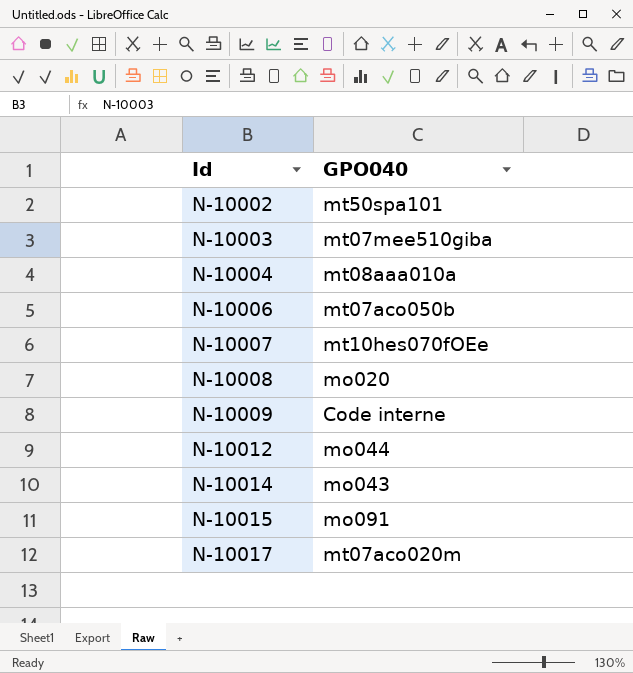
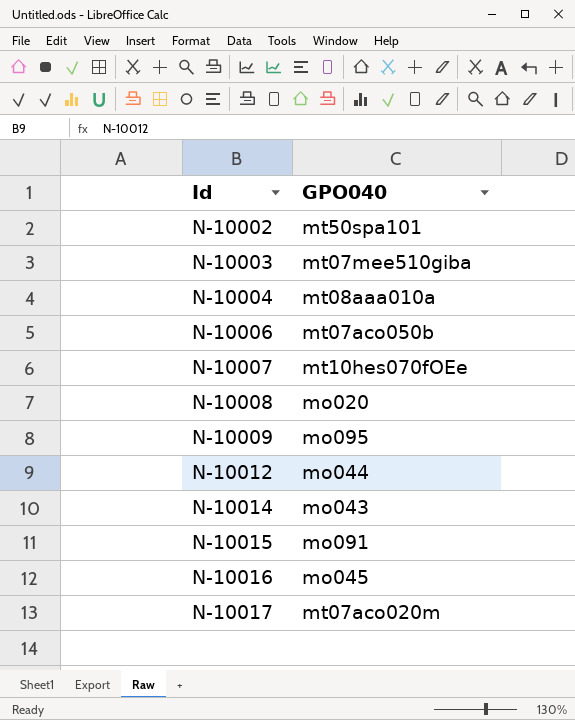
N-10009 | GPO040: Code interne -> mo095
row N-10016: none -> mo045

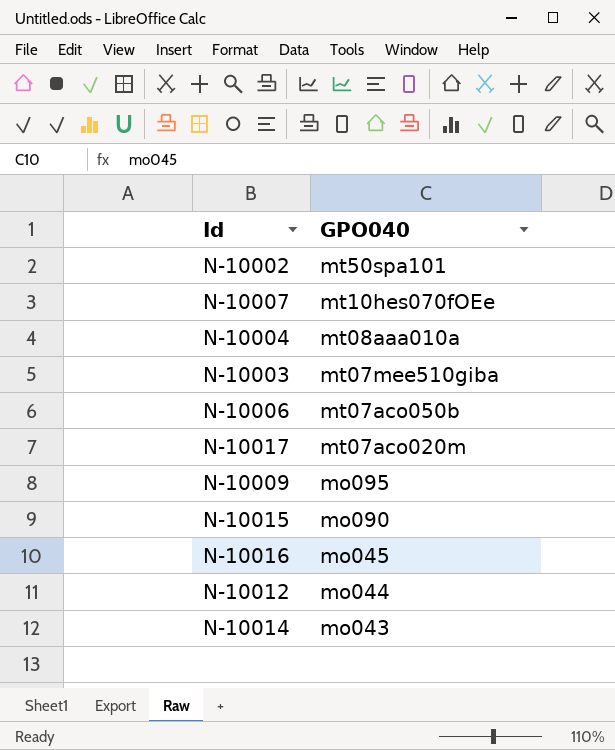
row order: Id ascending -> GPO040 descending
row N-10008: mo020 -> none
N-10015 | GPO040: mo091 -> mo090

